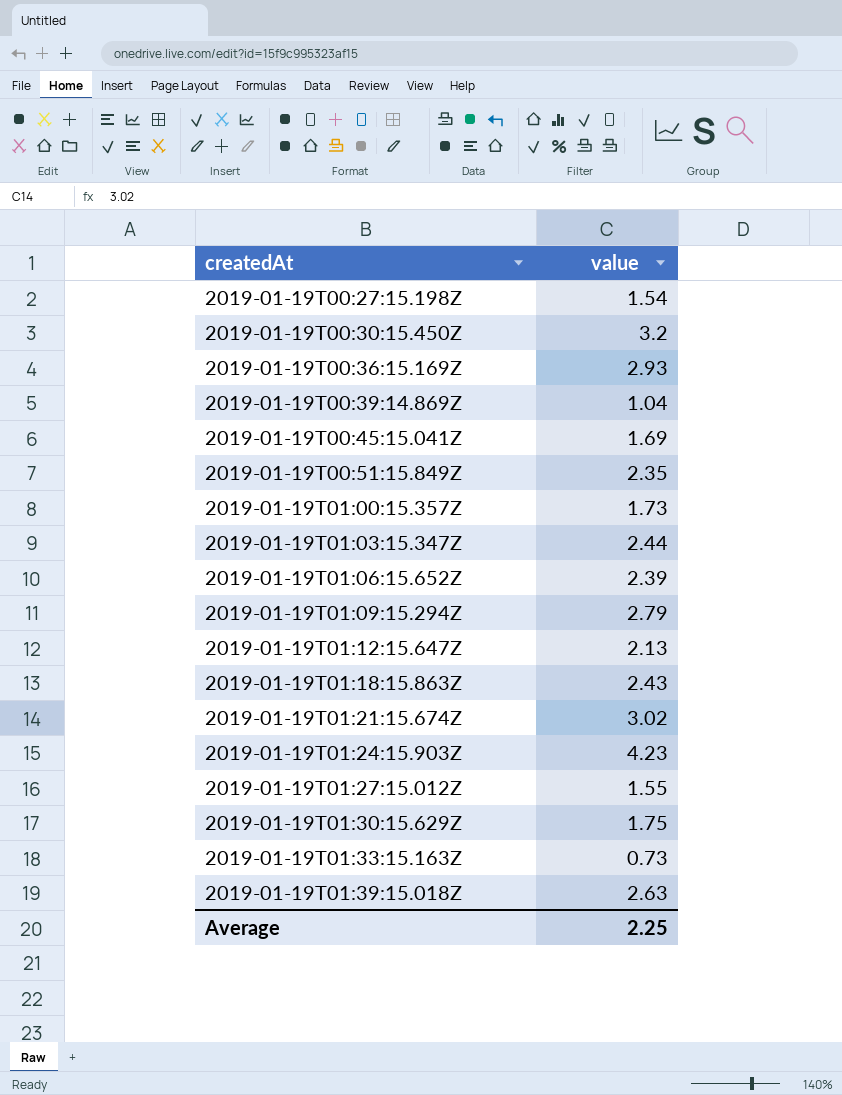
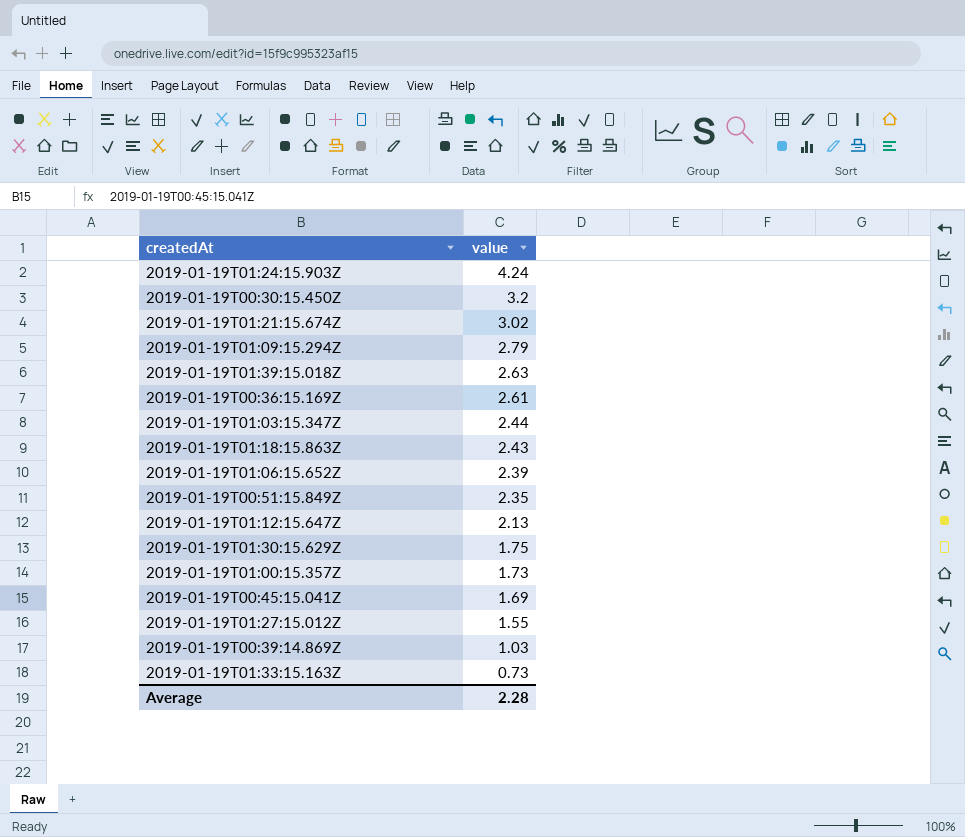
row order: createdAt ascending -> value descending
row 2019-01-19T00:27:15.198Z: 1.54 -> none
2019-01-19T01:24:15.903Z | value: 4.23 -> 4.24
2019-01-19T00:36:15.169Z | value: 2.93 -> 2.61
2019-01-19T00:39:14.869Z | value: 1.04 -> 1.03
Average | value: 2.25 -> 2.28

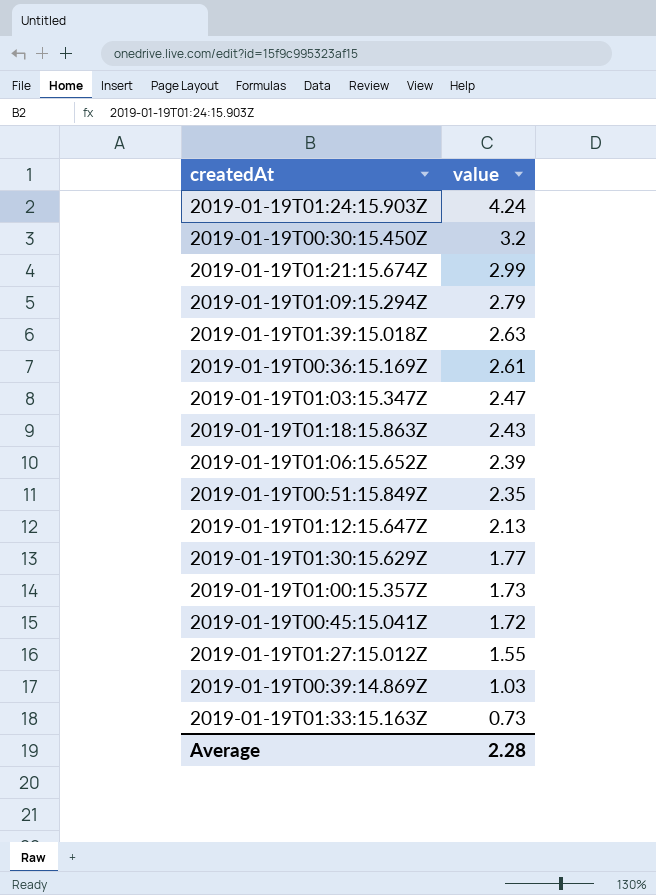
2019-01-19T01:21:15.674Z | value: 3.02 -> 2.99
2019-01-19T01:03:15.347Z | value: 2.44 -> 2.47
2019-01-19T01:30:15.629Z | value: 1.75 -> 1.77
2019-01-19T00:45:15.041Z | value: 1.69 -> 1.72

